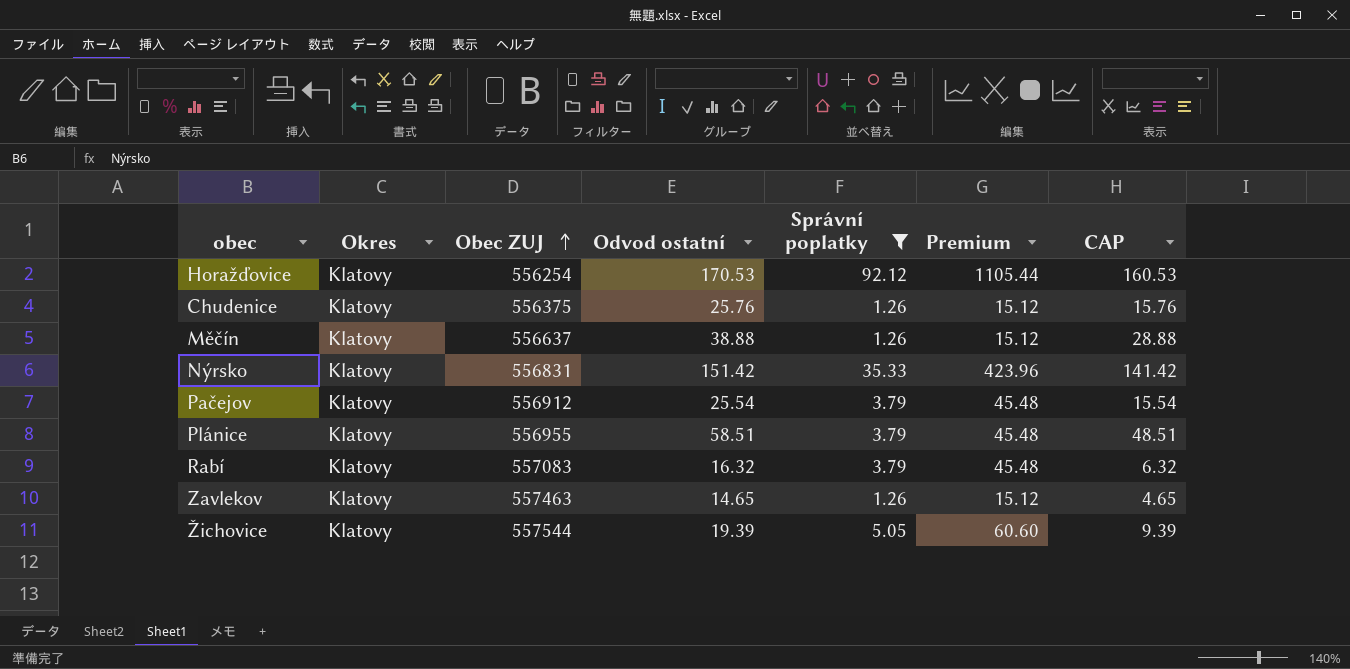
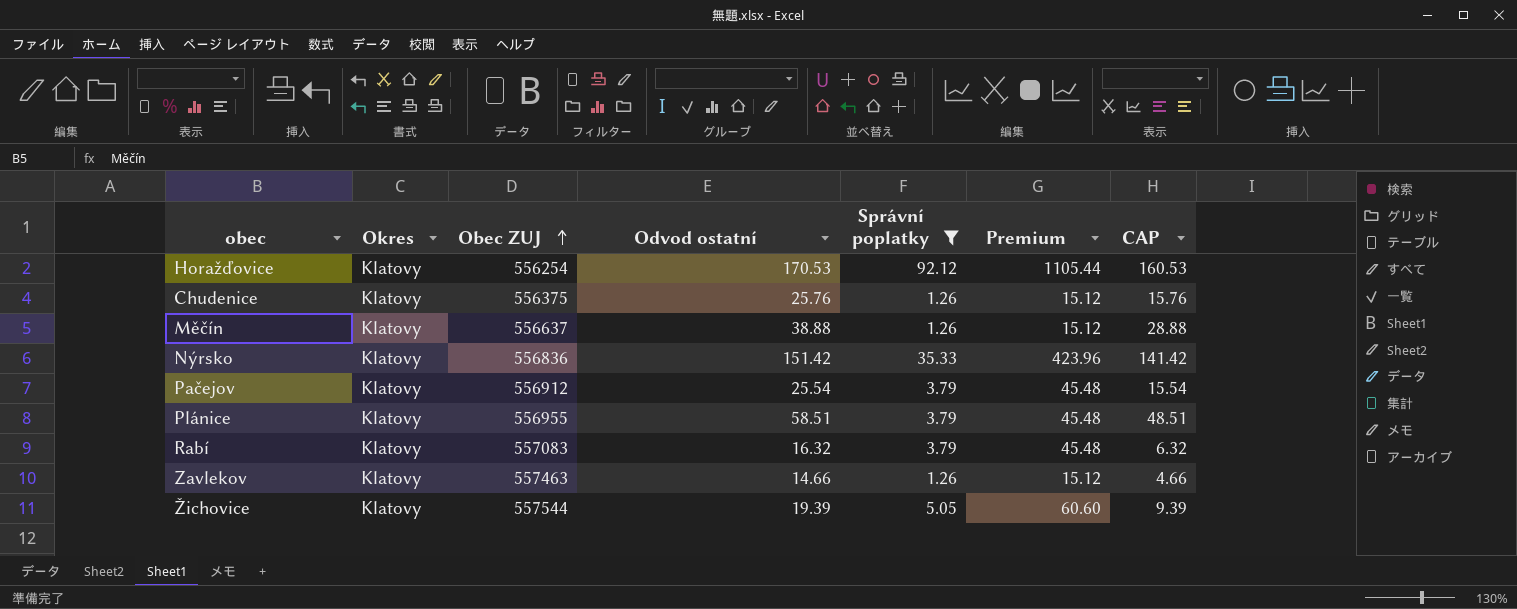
Nýrsko | Obec ZUJ: 556831 -> 556836
Zavlekov | Odvod ostatní: 14.65 -> 14.66
Zavlekov | CAP: 4.65 -> 4.66

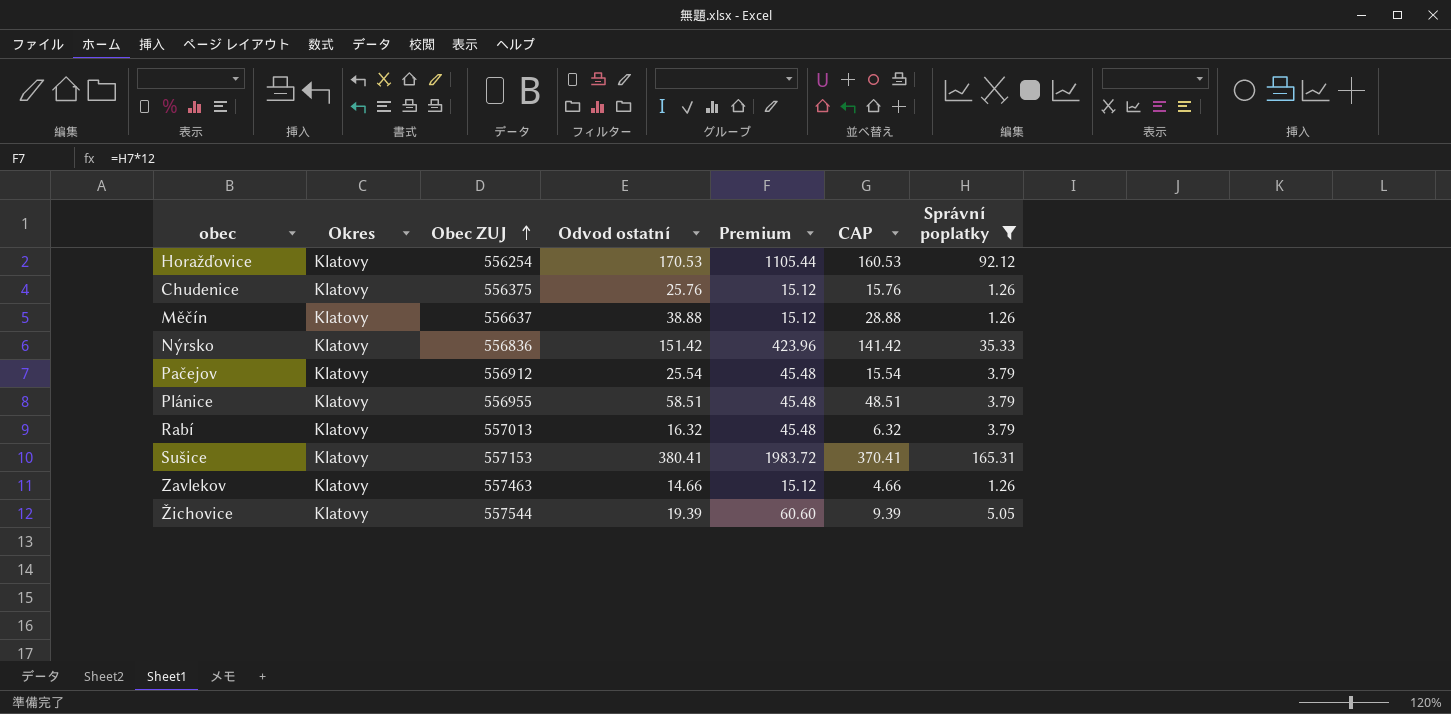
column Správní poplatky | position: 5 -> 7
Rabí | Obec ZUJ: 557083 -> 557013
row Sušice: none -> Klatovy | 557153 | 380.41 | 1983.72 | 370.41 | 165.31

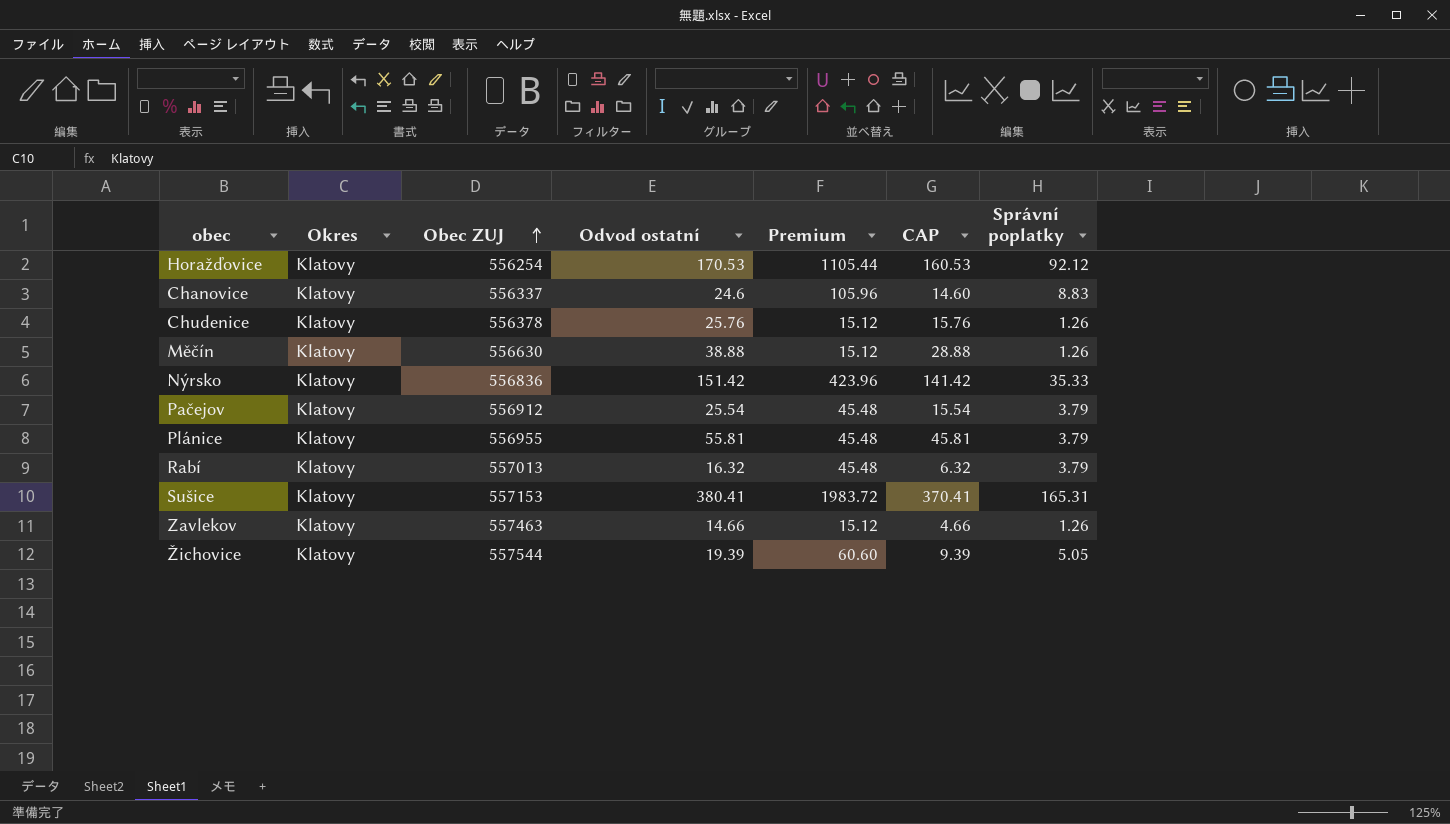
filter: Správní poplatky != 8.83 -> none
Chudenice | Obec ZUJ: 556375 -> 556378
Měčín | Obec ZUJ: 556637 -> 556630
Plánice | Odvod ostatní: 58.51 -> 55.81
Plánice | CAP: 48.51 -> 45.81

